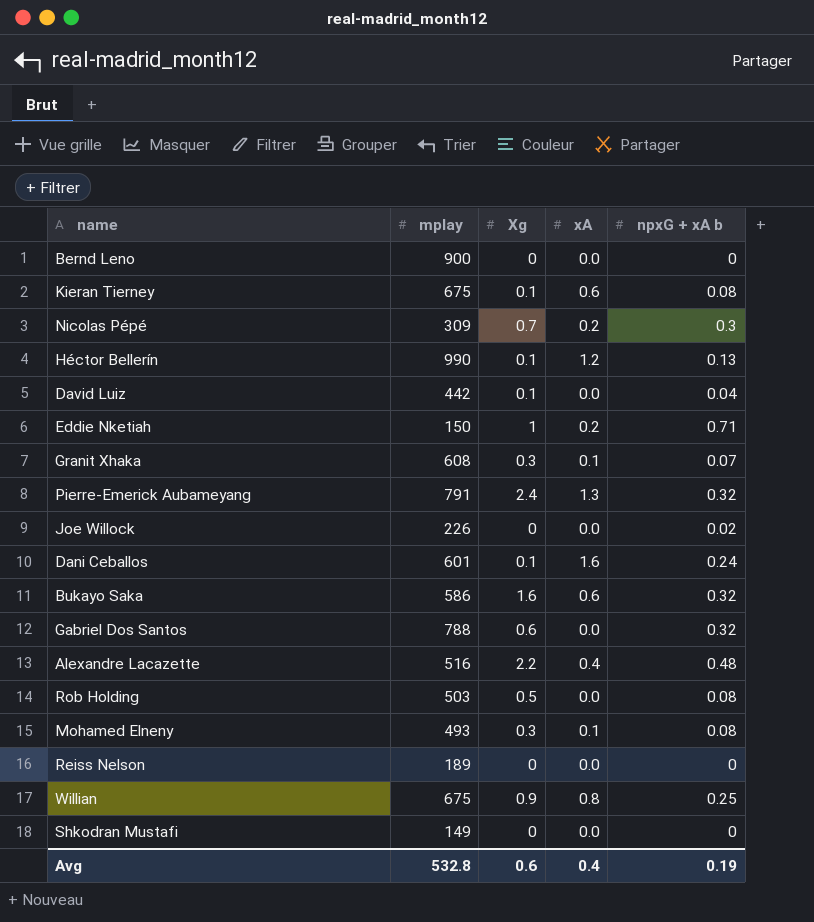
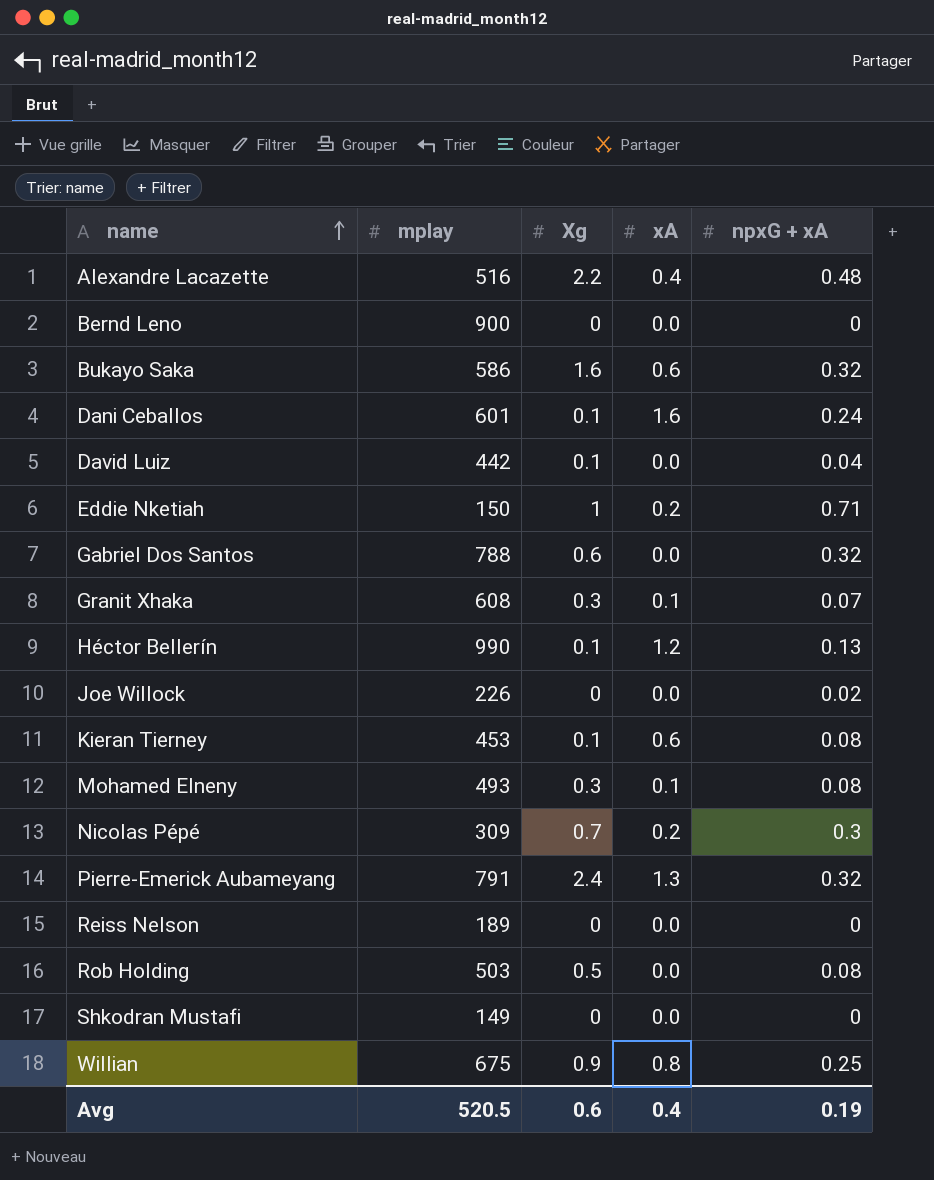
row order: none -> name ascending
column name: npxG + xA b -> npxG + xA
Kieran Tierney | mplay: 675 -> 453
Avg | mplay: 532.8 -> 520.5

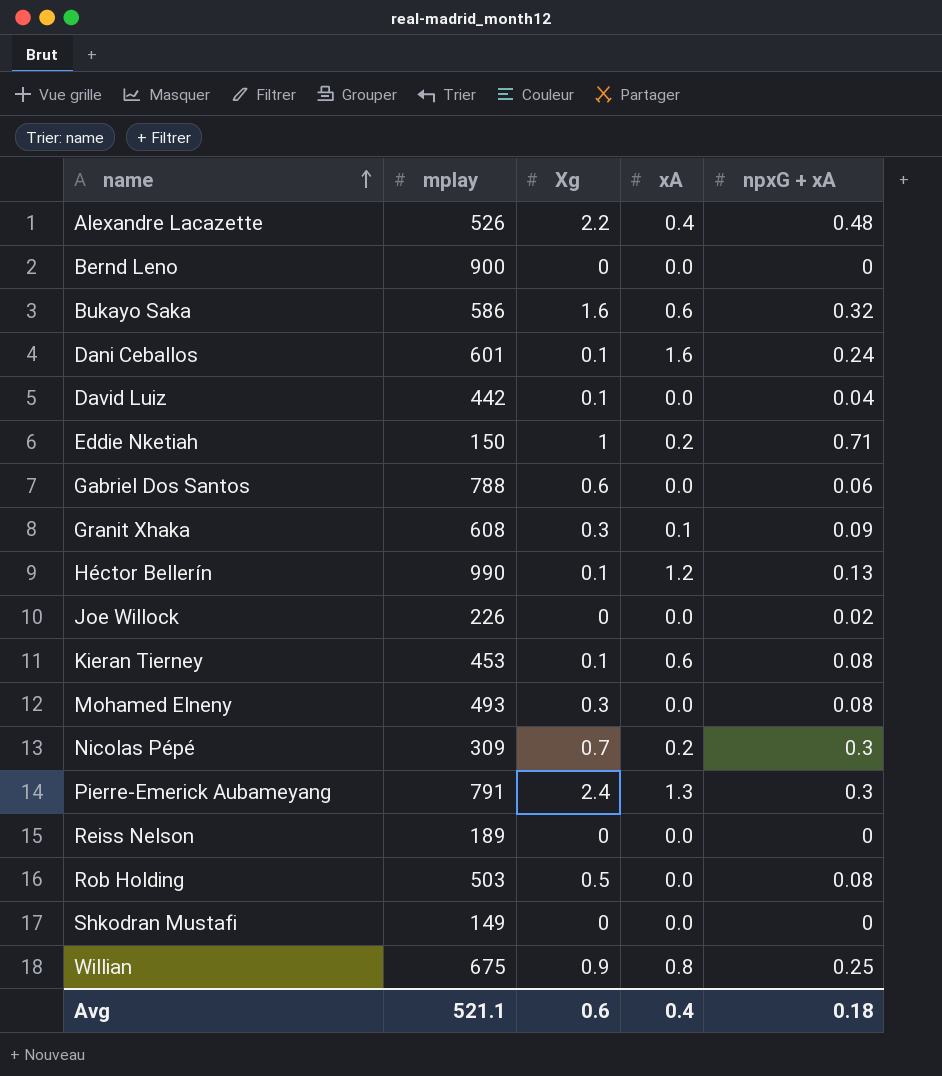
Alexandre Lacazette | mplay: 516 -> 526
Gabriel Dos Santos | npxG + xA: 0.32 -> 0.06
Granit Xhaka | npxG + xA: 0.07 -> 0.09
Mohamed Elneny | xA: 0.1 -> 0.0
Pierre-Emerick Aubameyang | npxG + xA: 0.32 -> 0.3
Avg | mplay: 520.5 -> 521.1
Avg | npxG + xA: 0.19 -> 0.18

